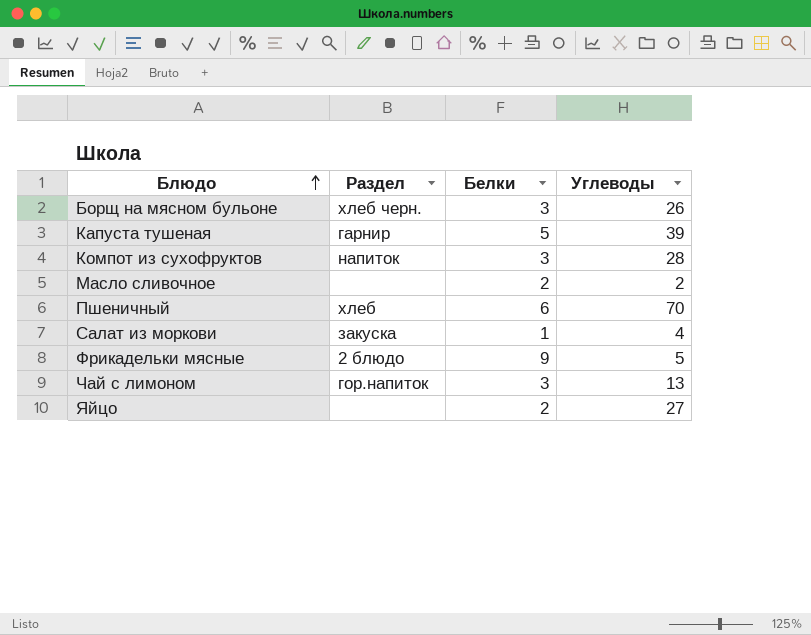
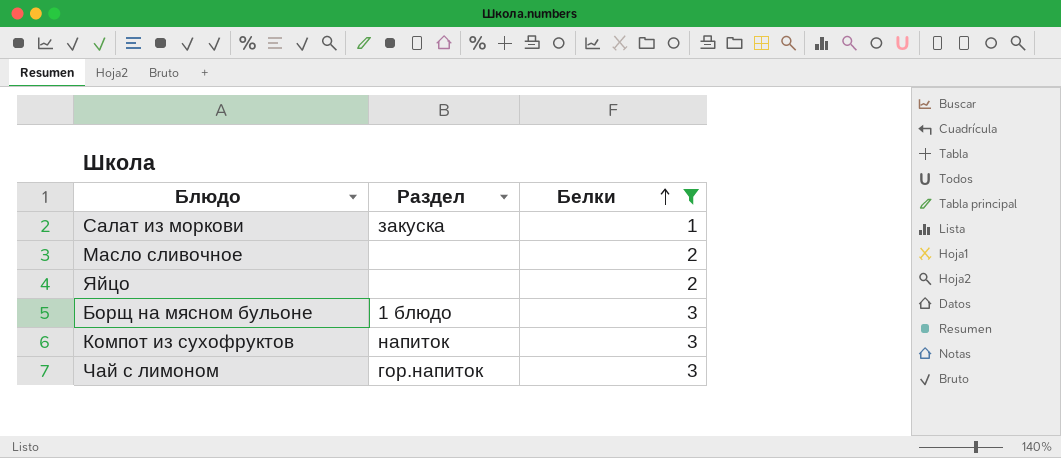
filter: none -> Белки <= 3
row order: Блюдо ascending -> Белки ascending
column Углеводы | position: 4 -> none
Борщ на мясном бульоне | Раздел: хлеб черн. -> 1 блюдо

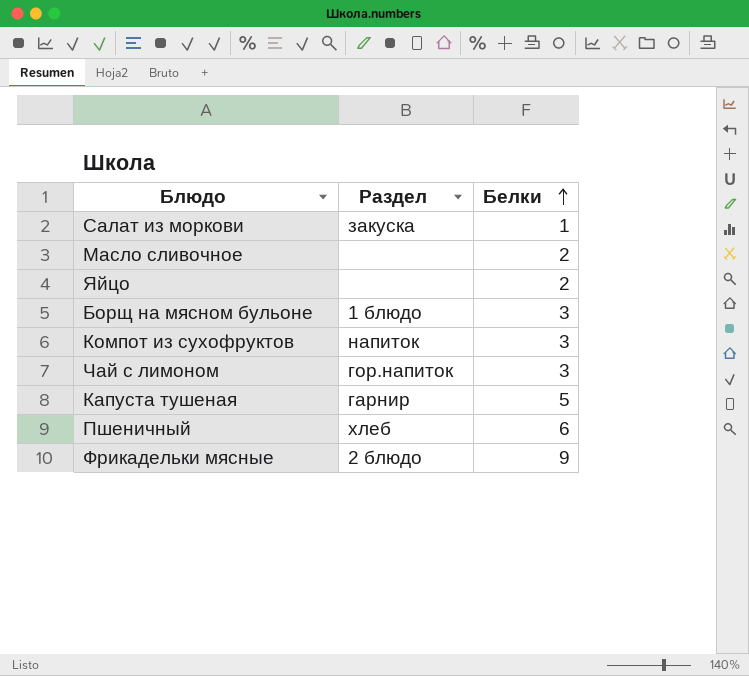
filter: Белки <= 3 -> none

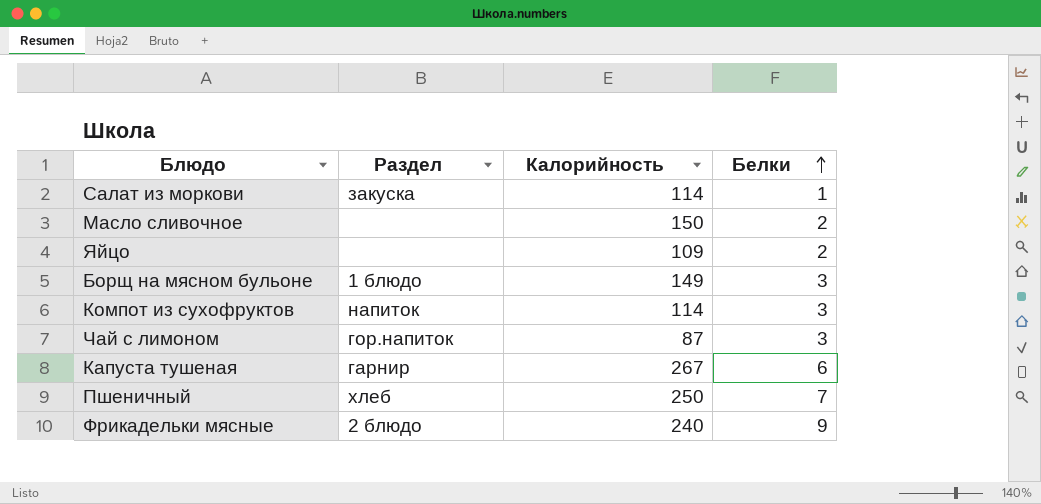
column Калорийность | position: none -> 3
Капуста тушеная | Белки: 5 -> 6
Пшеничный | Белки: 6 -> 7

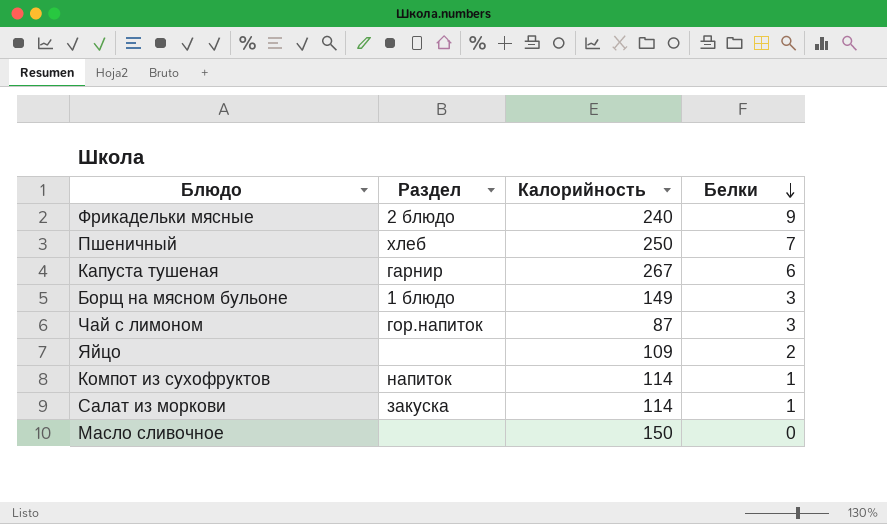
row order: Белки ascending -> Белки descending
Компот из сухофруктов | Белки: 3 -> 1
Масло сливочное | Белки: 2 -> 0

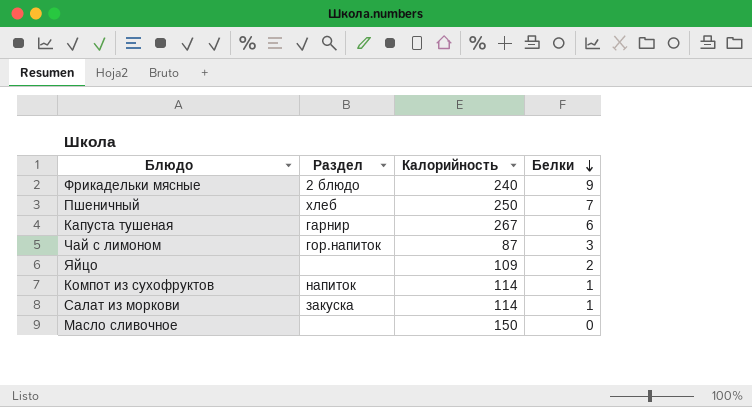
row Борщ на мясном бульоне: 1 блюдо | 149 | 3 -> none

